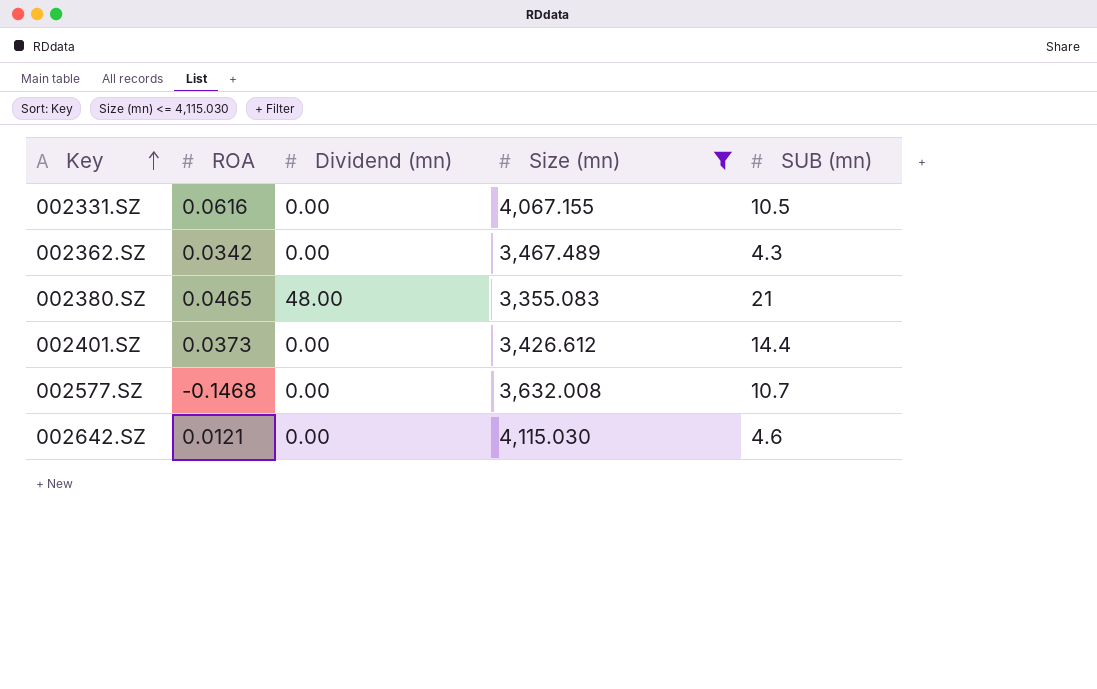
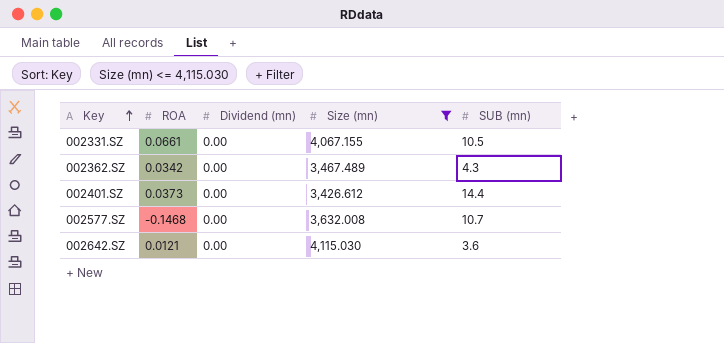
row 002380.SZ: 0.0465 | 48.00 | 3,355.083 | 21 -> none
002331.SZ | ROA: 0.0616 -> 0.0661
002642.SZ | SUB (mn): 4.6 -> 3.6

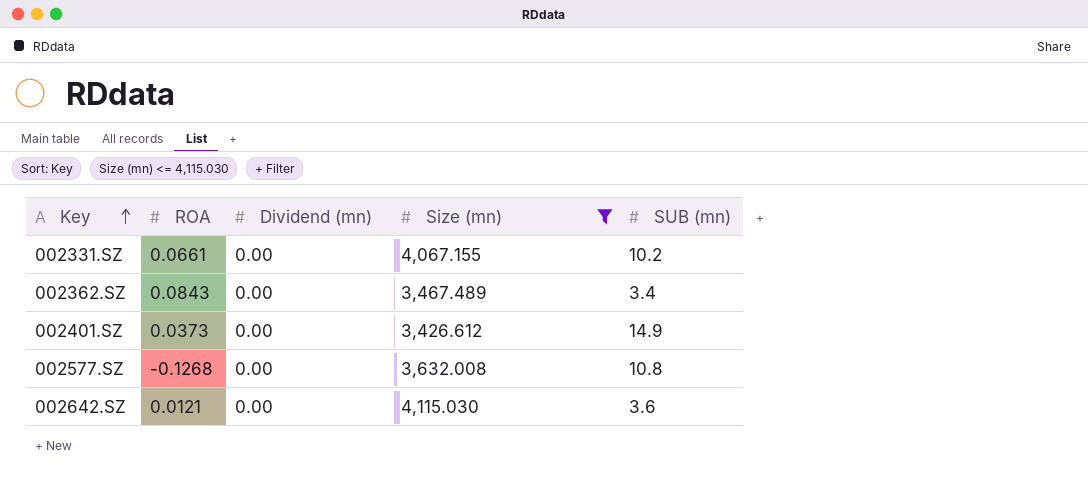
002331.SZ | SUB (mn): 10.5 -> 10.2
002362.SZ | ROA: 0.0342 -> 0.0843
002362.SZ | SUB (mn): 4.3 -> 3.4
002401.SZ | SUB (mn): 14.4 -> 14.9
002577.SZ | ROA: -0.1468 -> -0.1268
002577.SZ | SUB (mn): 10.7 -> 10.8

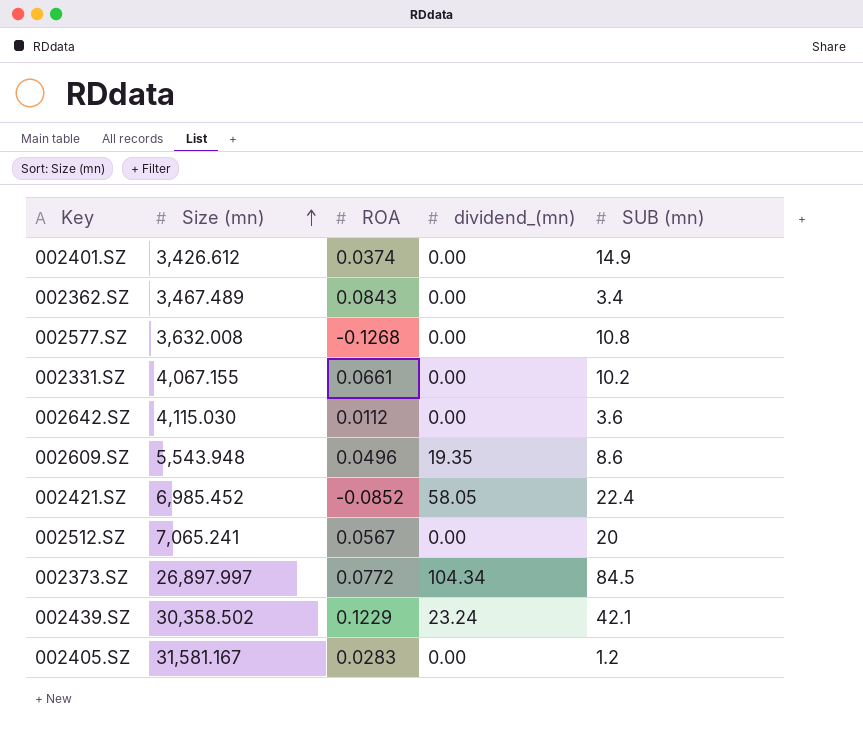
filter: Size (mn) <= 4,115.030 -> none
row order: Key ascending -> Size (mn) ascending
column Size (mn) | position: 4 -> 2
column name: Dividend (mn) -> dividend_(mn)
002401.SZ | ROA: 0.0373 -> 0.0374
002642.SZ | ROA: 0.0121 -> 0.0112

